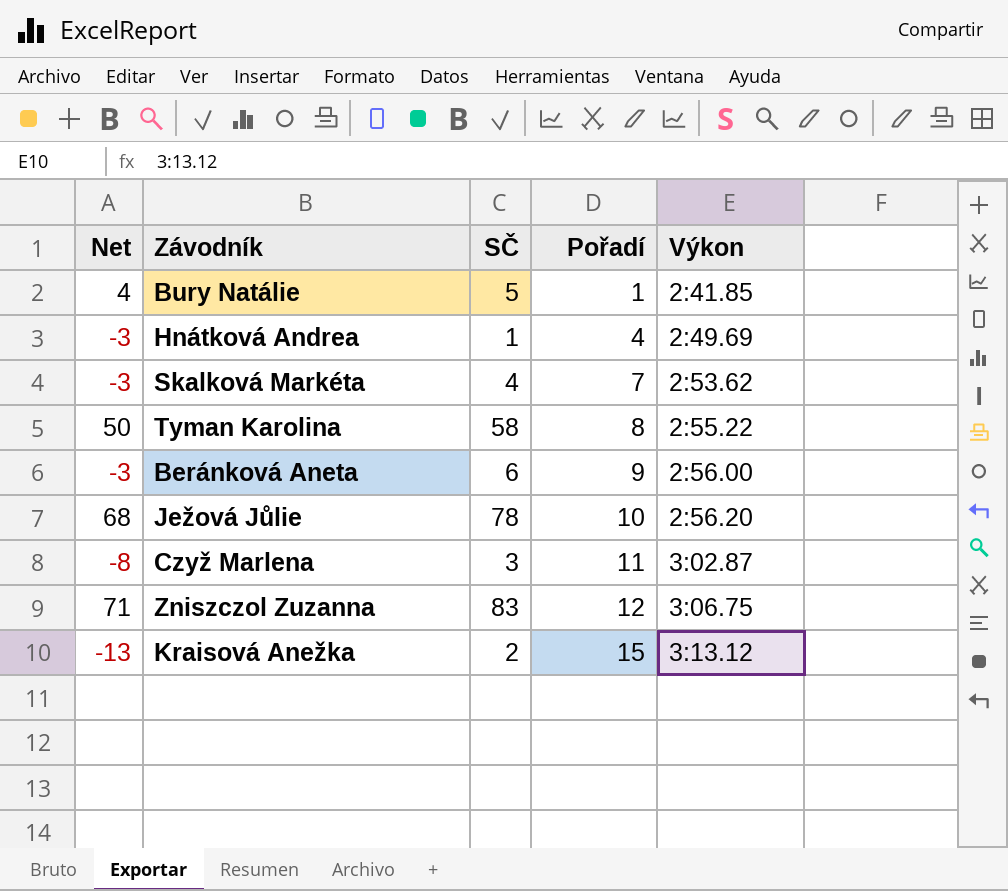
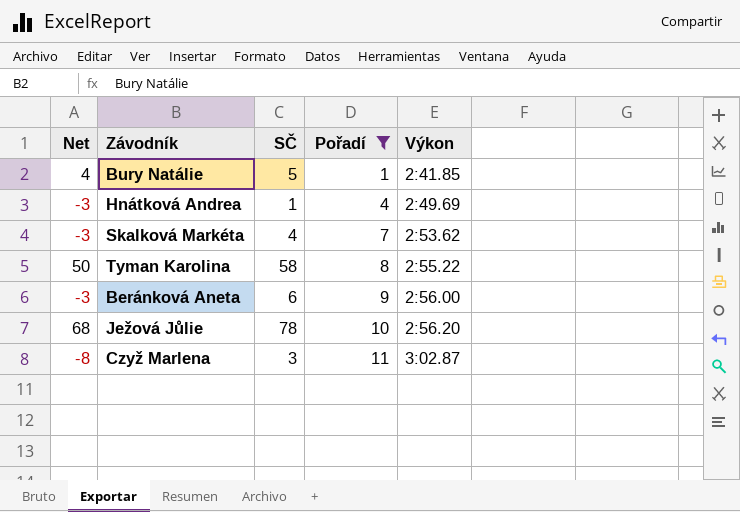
filter: none -> Pořadí <= 11

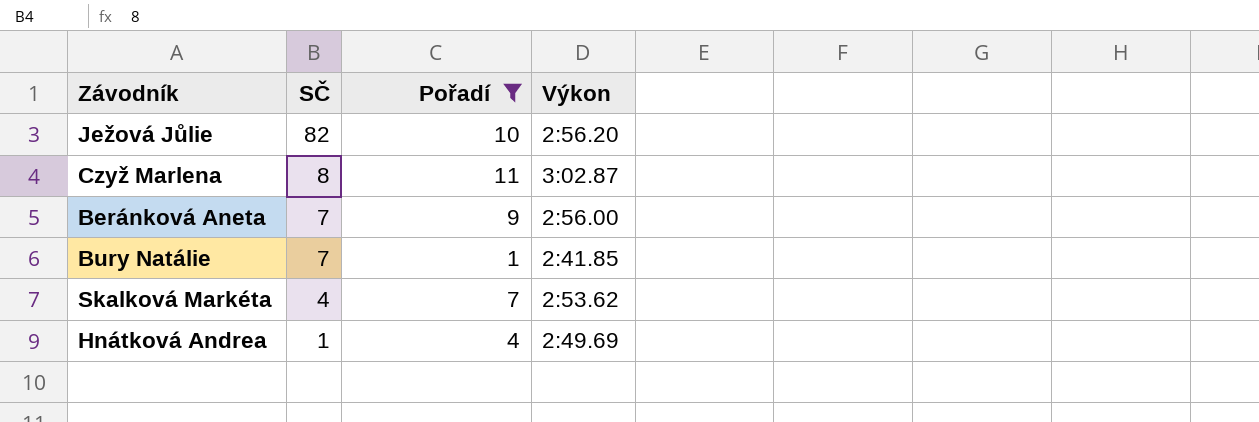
row order: Pořadí ascending -> SČ descending
column Net | formula: [SČ] - [Pořadí] -> none
row Tyman Karolina: 50 | 58 | 8 | 2:55.22 -> none
Ježová Jůlie | SČ: 78 -> 82
Czyž Marlena | SČ: 3 -> 8
Beránková Aneta | SČ: 6 -> 7
Bury Natálie | SČ: 5 -> 7

